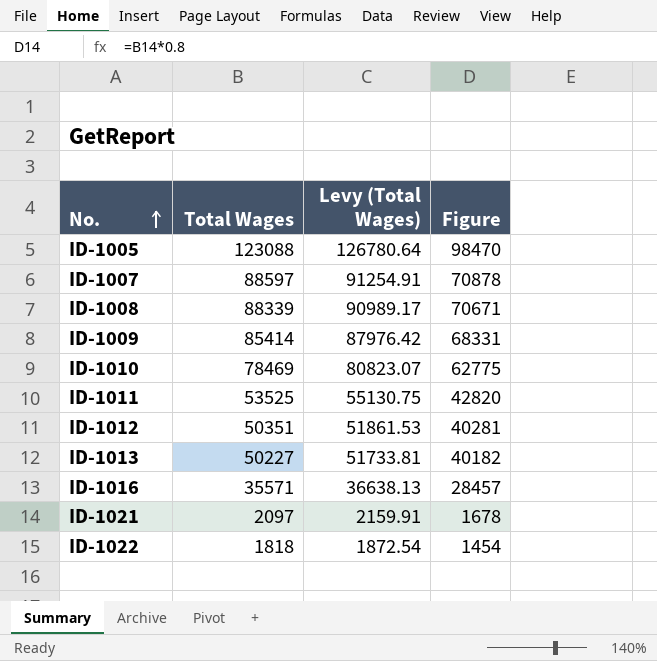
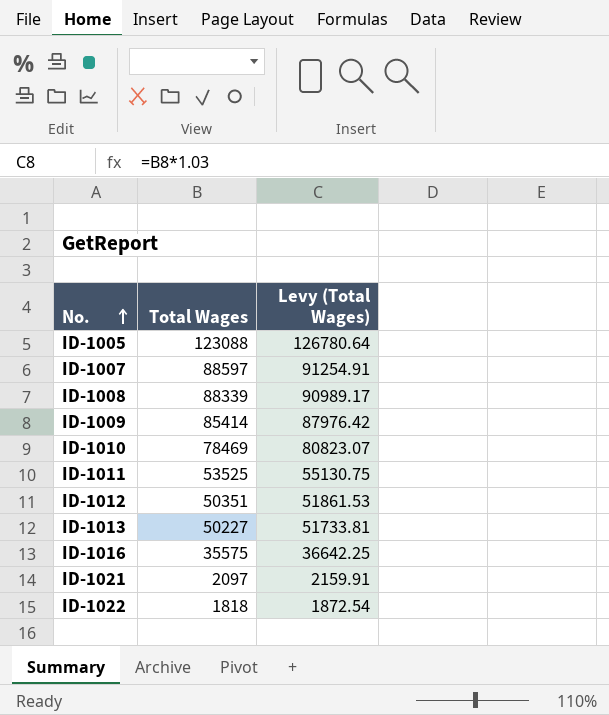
column Figure | formula: [Total Wages] * 0.8 -> none
ID-1016 | Total Wages: 35571 -> 35575
ID-1016 | Levy (Total Wages): 36638.13 -> 36642.25

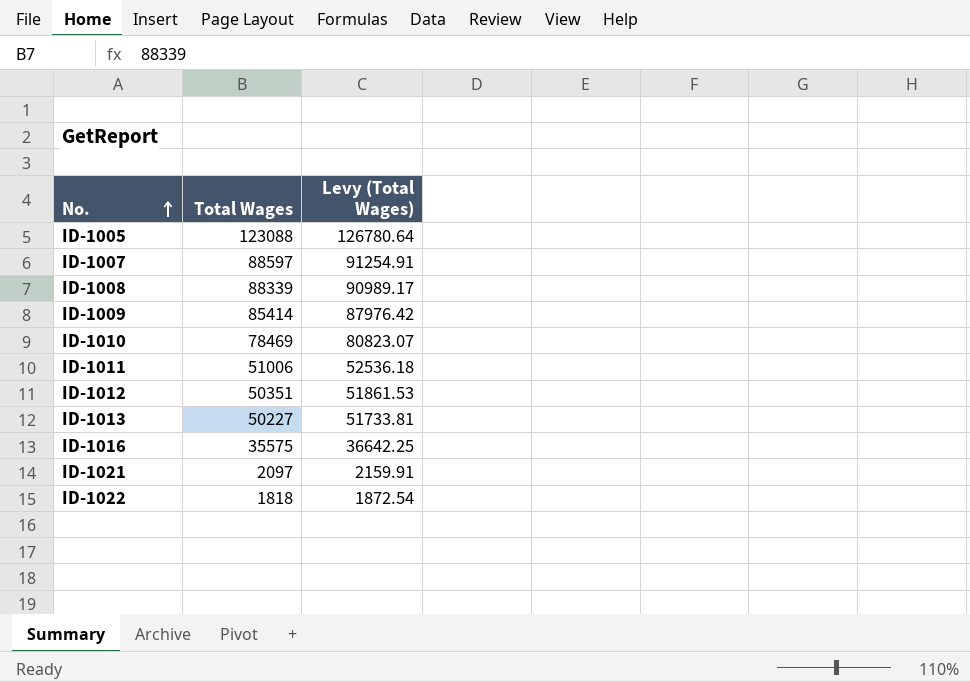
ID-1011 | Total Wages: 53525 -> 51006
ID-1011 | Levy (Total Wages): 55130.75 -> 52536.18

